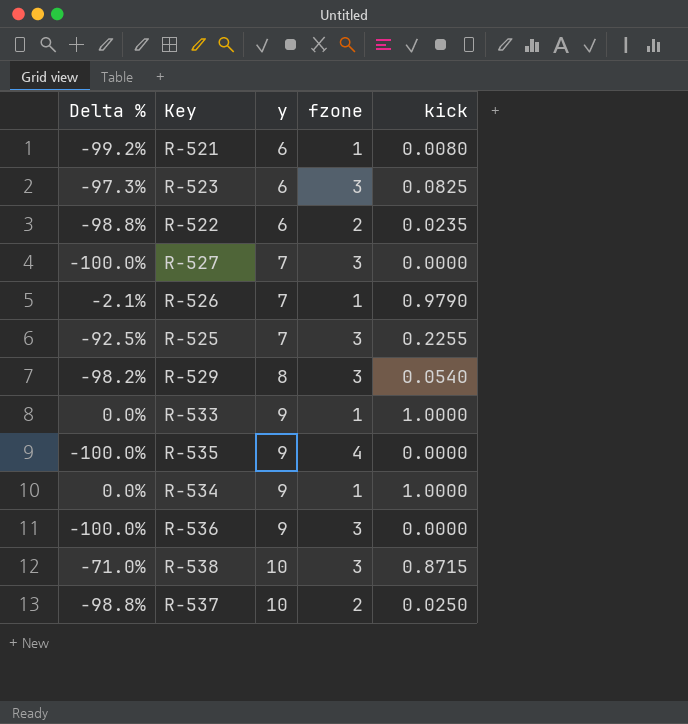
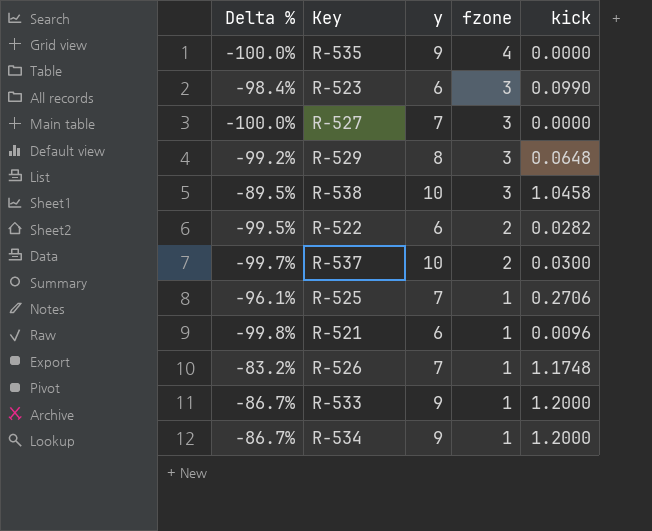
row order: y ascending -> fzone descending
column Delta % | formula: ([kick] - [fzone]) / [fzone] -> ([kick] - [y]) / [y]
row R-536: -100.0% | 9 | 3 | 0.0000 -> none
R-523 | kick: 0.0825 -> 0.0990
R-529 | kick: 0.0540 -> 0.0648
R-538 | kick: 0.8715 -> 1.0458
R-522 | kick: 0.0235 -> 0.0282
R-537 | kick: 0.0250 -> 0.0300
R-525 | fzone: 3 -> 1
R-525 | kick: 0.2255 -> 0.2706
R-521 | kick: 0.0080 -> 0.0096
R-526 | kick: 0.9790 -> 1.1748
R-533 | kick: 1.0000 -> 1.2000
R-534 | kick: 1.0000 -> 1.2000

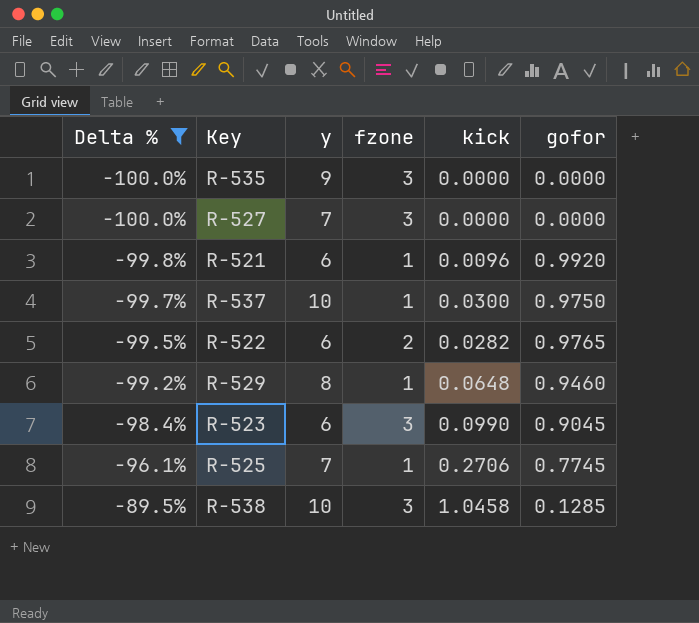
filter: none -> Delta % <= -89.5%
row order: fzone descending -> Delta % ascending
column gofor | position: none -> 6
R-535 | fzone: 4 -> 3
R-537 | fzone: 2 -> 1
R-529 | fzone: 3 -> 1

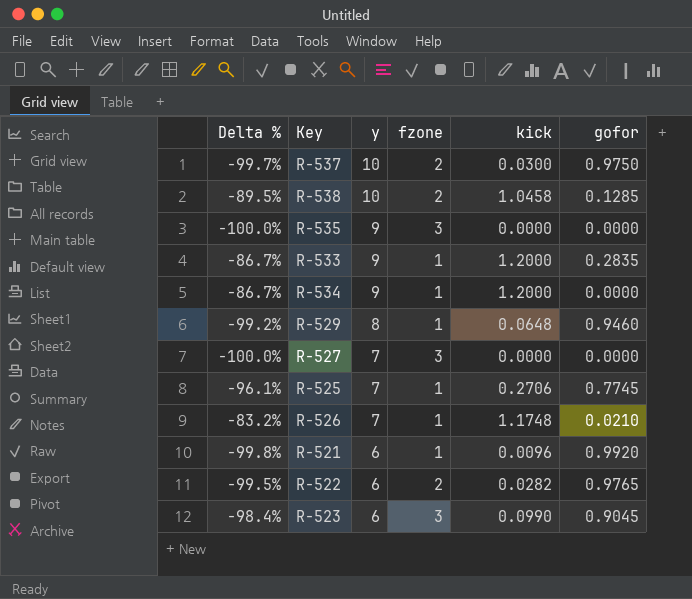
filter: Delta % <= -89.5% -> none
row order: Delta % ascending -> y descending
R-537 | fzone: 1 -> 2
R-538 | fzone: 3 -> 2

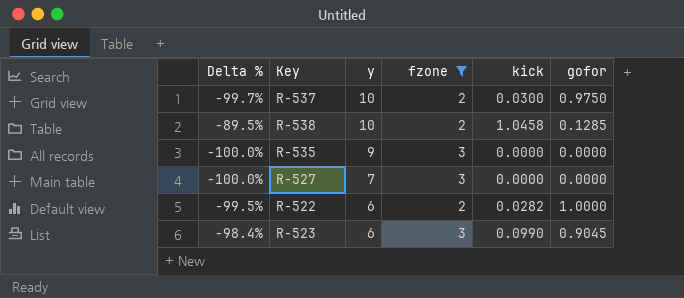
filter: none -> fzone != 1
R-522 | gofor: 0.9765 -> 1.0000

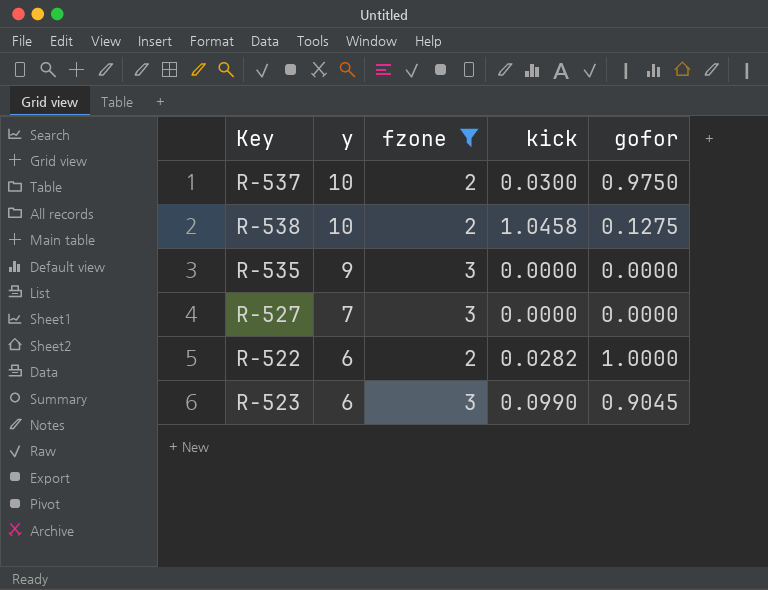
column Delta % | formula: ([kick] - [y]) / [y] -> none
R-538 | gofor: 0.1285 -> 0.1275

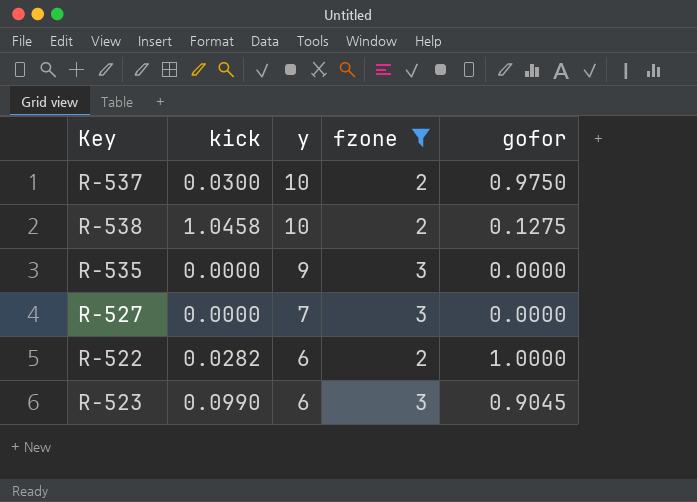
column kick | position: 4 -> 2

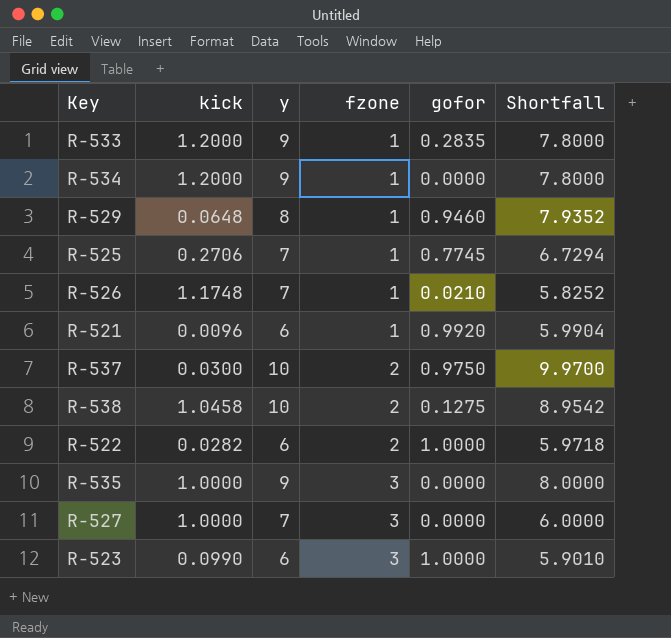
filter: fzone != 1 -> none
row order: y descending -> fzone ascending
column Shortfall | formula: none -> [y] - [kick]
R-535 | kick: 0.0000 -> 1.0000
R-527 | kick: 0.0000 -> 1.0000
R-523 | gofor: 0.9045 -> 1.0000

